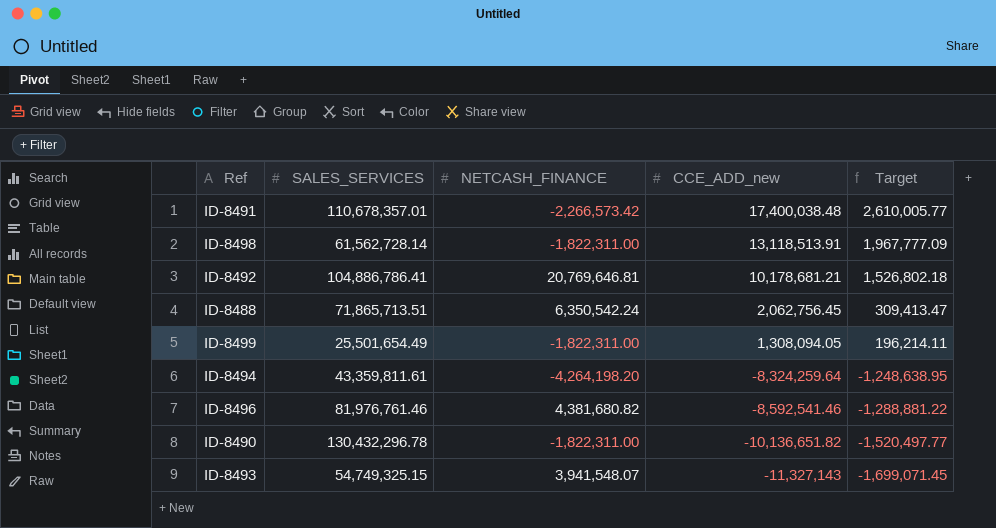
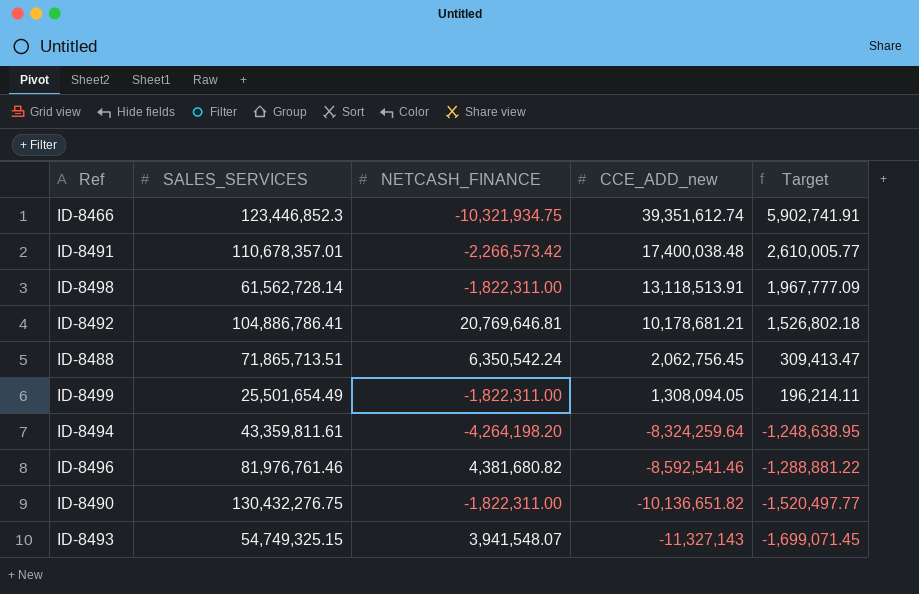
row ID-8466: none -> 123,446,852.3 | -10,321,934.75 | 39,351,612.74 | 5,902,741.91
ID-8490 | SALES_SERVICES: 130,432,296.78 -> 130,432,276.75

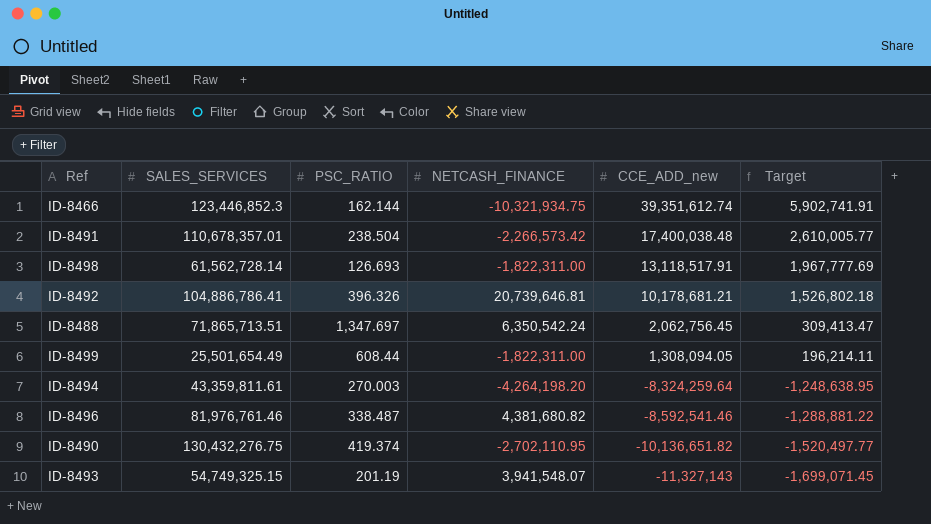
column PSC_RATIO | position: none -> 3
ID-8498 | CCE_ADD_new: 13,118,513.91 -> 13,118,517.91
ID-8498 | Target: 1,967,777.09 -> 1,967,777.69
ID-8492 | NETCASH_FINANCE: 20,769,646.81 -> 20,739,646.81
ID-8490 | NETCASH_FINANCE: -1,822,311.00 -> -2,702,110.95

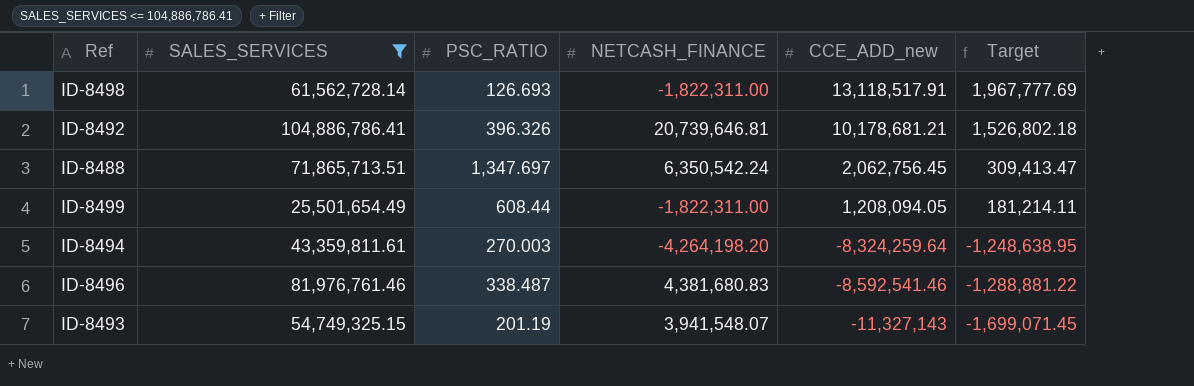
filter: none -> SALES_SERVICES <= 104,886,786.41
ID-8499 | CCE_ADD_new: 1,308,094.05 -> 1,208,094.05
ID-8499 | Target: 196,214.11 -> 181,214.11
ID-8496 | NETCASH_FINANCE: 4,381,680.82 -> 4,381,680.83

